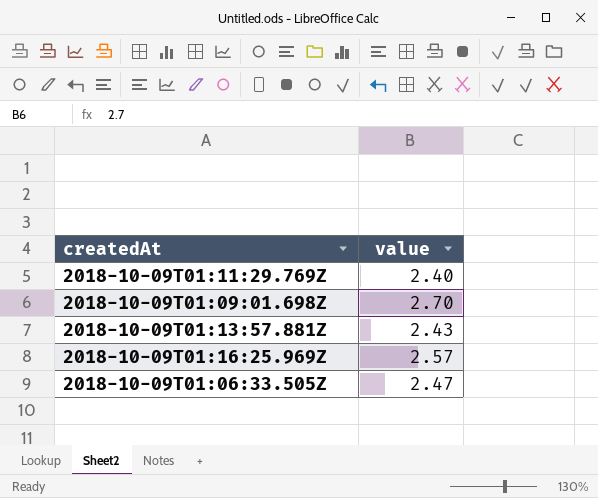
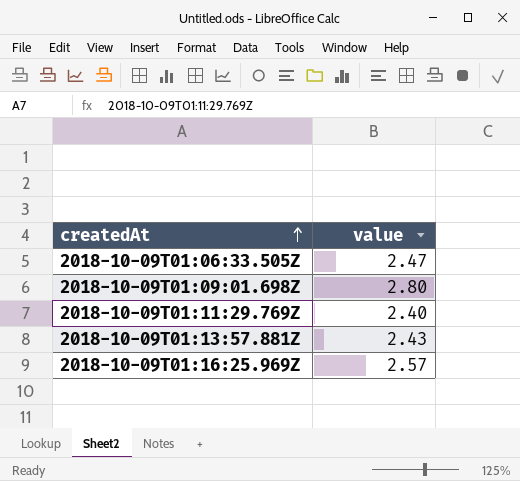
row order: none -> createdAt ascending
2018-10-09T01:09:01.698Z | value: 2.70 -> 2.80

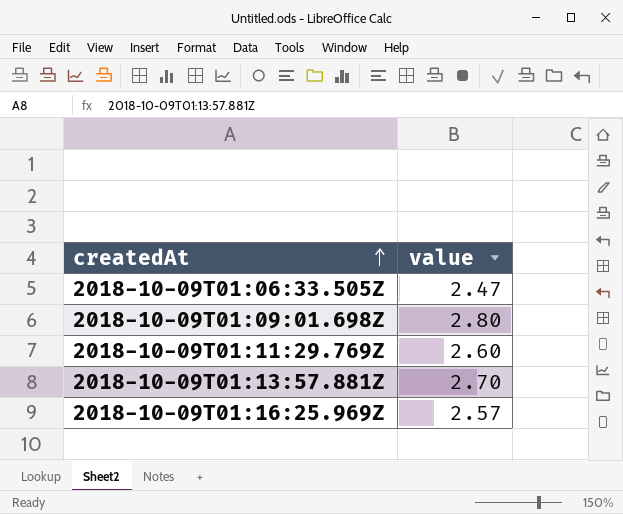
2018-10-09T01:11:29.769Z | value: 2.40 -> 2.60
2018-10-09T01:13:57.881Z | value: 2.43 -> 2.70

